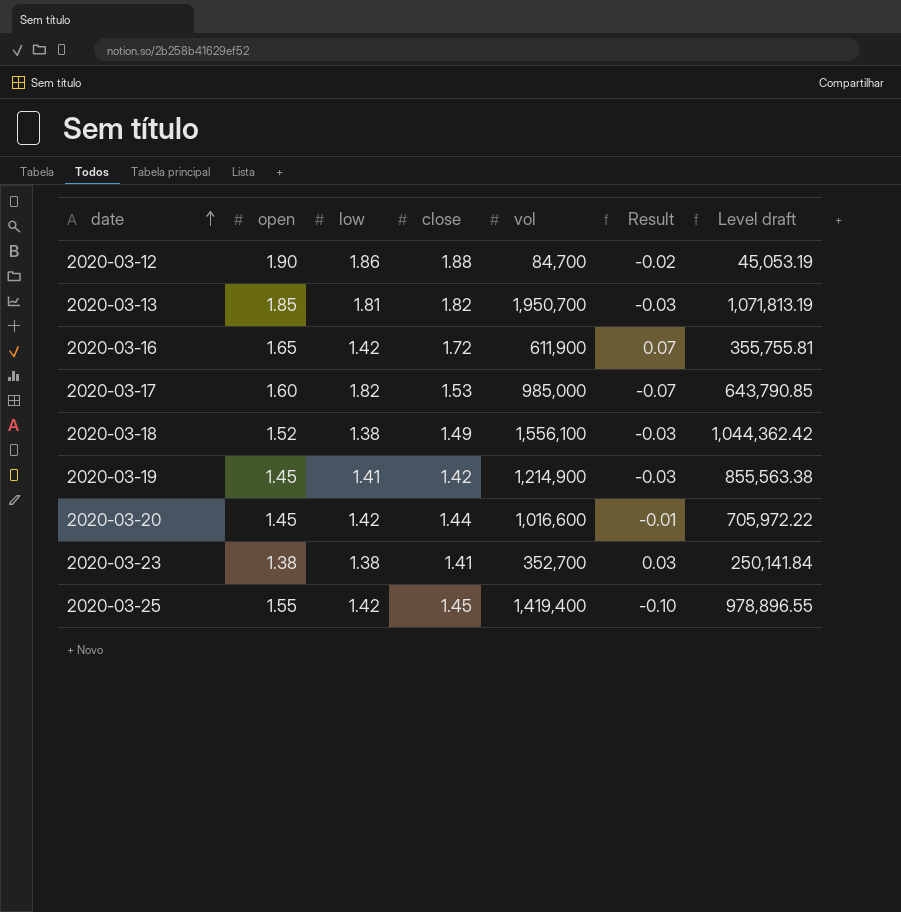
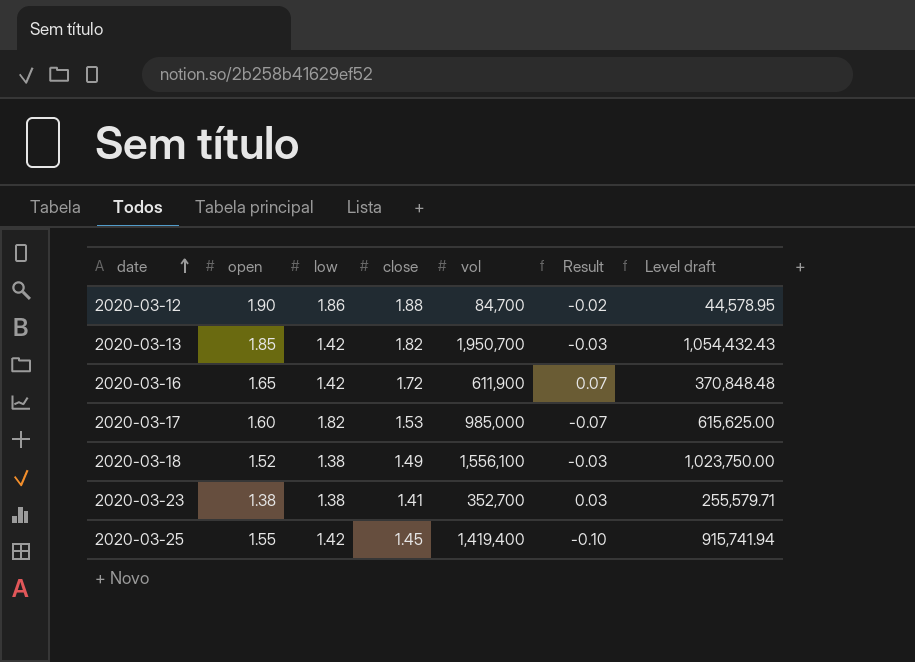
column Level draft | formula: [vol] / [close] -> [vol] / [open]
row 2020-03-19: 1.45 | 1.41 | 1.42 | 1,214,900 | -0.03 | 855,563.38 -> none
row 2020-03-20: 1.45 | 1.42 | 1.44 | 1,016,600 | -0.01 | 705,972.22 -> none
2020-03-13 | low: 1.81 -> 1.42

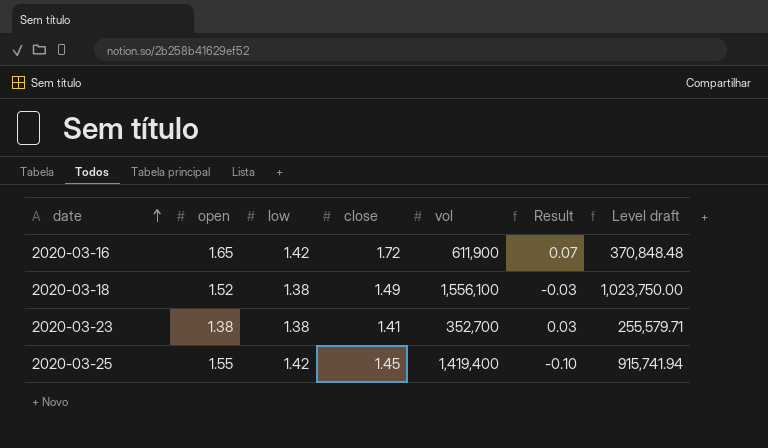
row 2020-03-12: 1.90 | 1.86 | 1.88 | 84,700 | -0.02 | 44,578.95 -> none
row 2020-03-13: 1.85 | 1.42 | 1.82 | 1,950,700 | -0.03 | 1,054,432.43 -> none
row 2020-03-17: 1.60 | 1.82 | 1.53 | 985,000 | -0.07 | 615,625.00 -> none

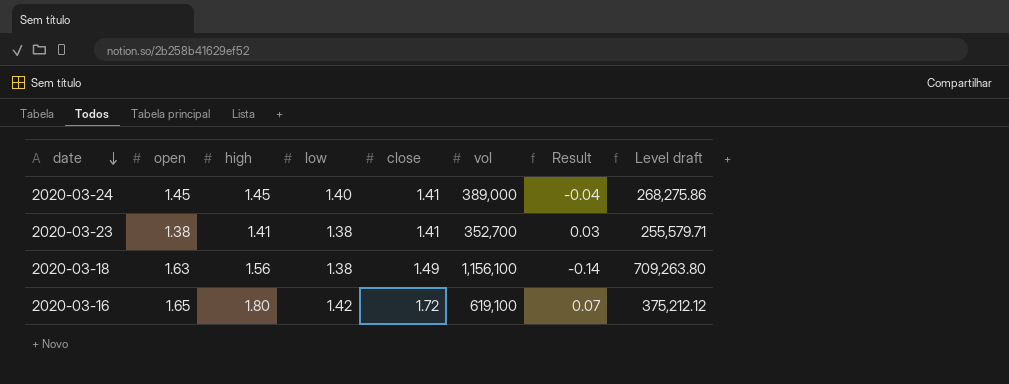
row order: date ascending -> date descending
column high | position: none -> 3
row 2020-03-25: 1.55 | 1.42 | 1.45 | 1,419,400 | -0.10 | 915,741.94 -> none
row 2020-03-24: none -> 1.45 | 1.45 | 1.40 | 1.41 | 389,000 | -0.04 | 268,275.86
2020-03-18 | open: 1.52 -> 1.63
2020-03-18 | vol: 1,556,100 -> 1,156,100
2020-03-18 | Result: -0.03 -> -0.14
2020-03-18 | Level draft: 1,023,750.00 -> 709,263.80
2020-03-16 | vol: 611,900 -> 619,100
2020-03-16 | Level draft: 370,848.48 -> 375,212.12

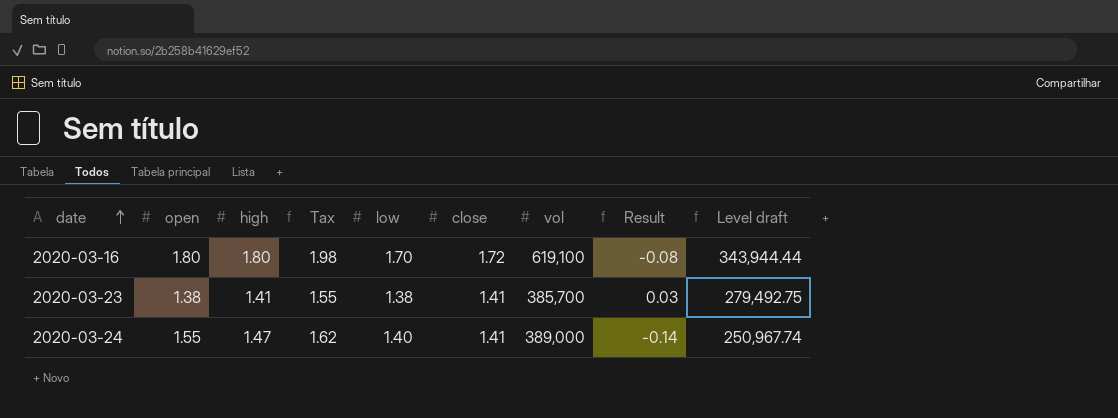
row order: date descending -> date ascending
column Tax | formula: none -> [high] * 1.1
row 2020-03-18: 1.63 | 1.56 | 1.38 | 1.49 | 1,156,100 | -0.14 | 709,263.80 -> none
2020-03-16 | open: 1.65 -> 1.80
2020-03-16 | low: 1.42 -> 1.70
2020-03-16 | Result: 0.07 -> -0.08
2020-03-16 | Level draft: 375,212.12 -> 343,944.44
2020-03-23 | vol: 352,700 -> 385,700
2020-03-23 | Level draft: 255,579.71 -> 279,492.75
2020-03-24 | open: 1.45 -> 1.55
2020-03-24 | high: 1.45 -> 1.47
2020-03-24 | Result: -0.04 -> -0.14
2020-03-24 | Level draft: 268,275.86 -> 250,967.74

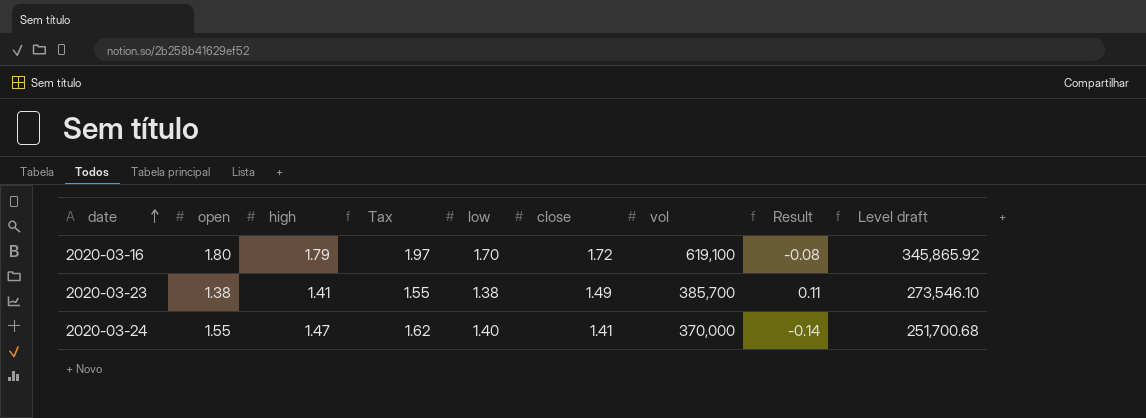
column Level draft | formula: [vol] / [open] -> [vol] / [high]
2020-03-16 | high: 1.80 -> 1.79
2020-03-16 | Tax: 1.98 -> 1.97
2020-03-23 | close: 1.41 -> 1.49
2020-03-23 | Result: 0.03 -> 0.11
2020-03-24 | vol: 389,000 -> 370,000

